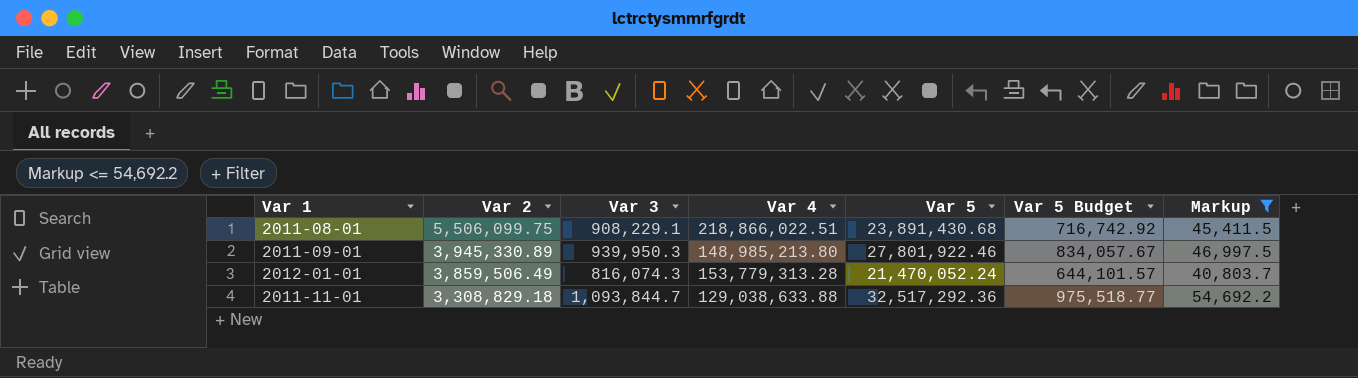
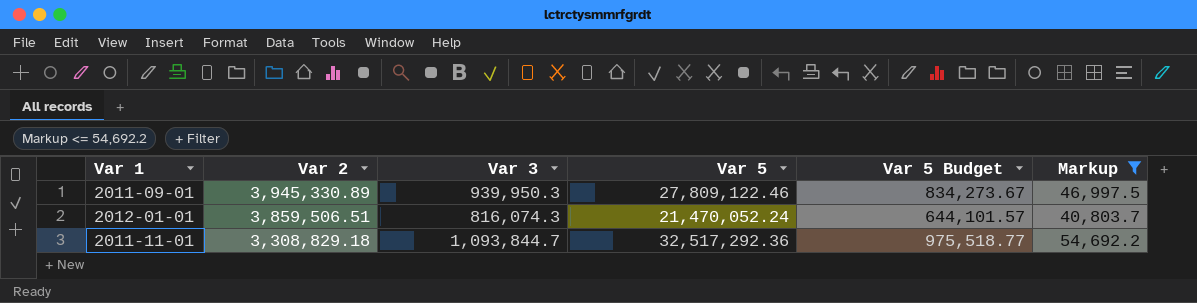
column Var 4 | position: 4 -> none
row 2011-08-01: 5,506,099.75 | 908,229.1 | 218,866,022.51 | 23,891,430.68 | 716,742.92 | 45,411.5 -> none
2011-09-01 | Var 5: 27,801,922.46 -> 27,809,122.46
2011-09-01 | Var 5 Budget: 834,057.67 -> 834,273.67
2012-01-01 | Var 2: 3,859,506.49 -> 3,859,506.51

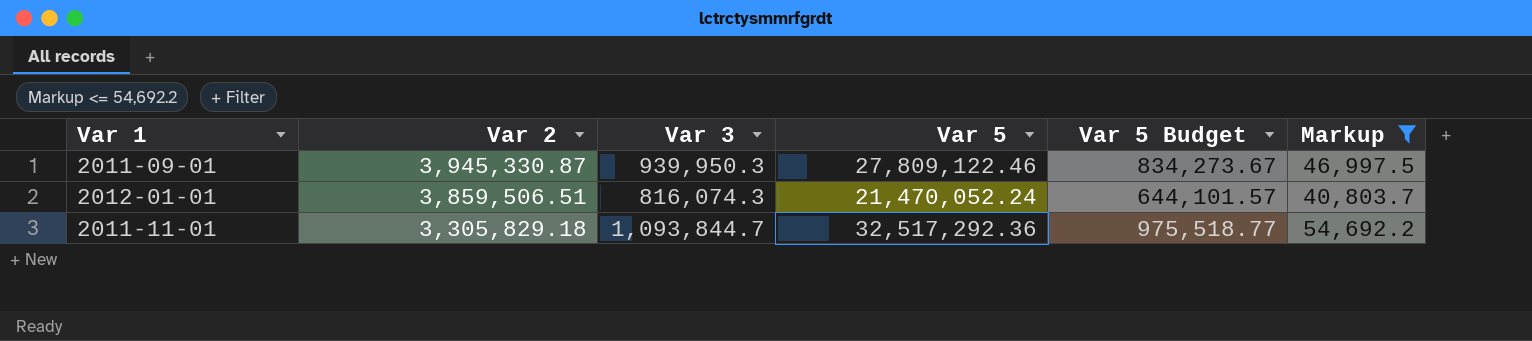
2011-09-01 | Var 2: 3,945,330.89 -> 3,945,330.87
2011-11-01 | Var 2: 3,308,829.18 -> 3,305,829.18

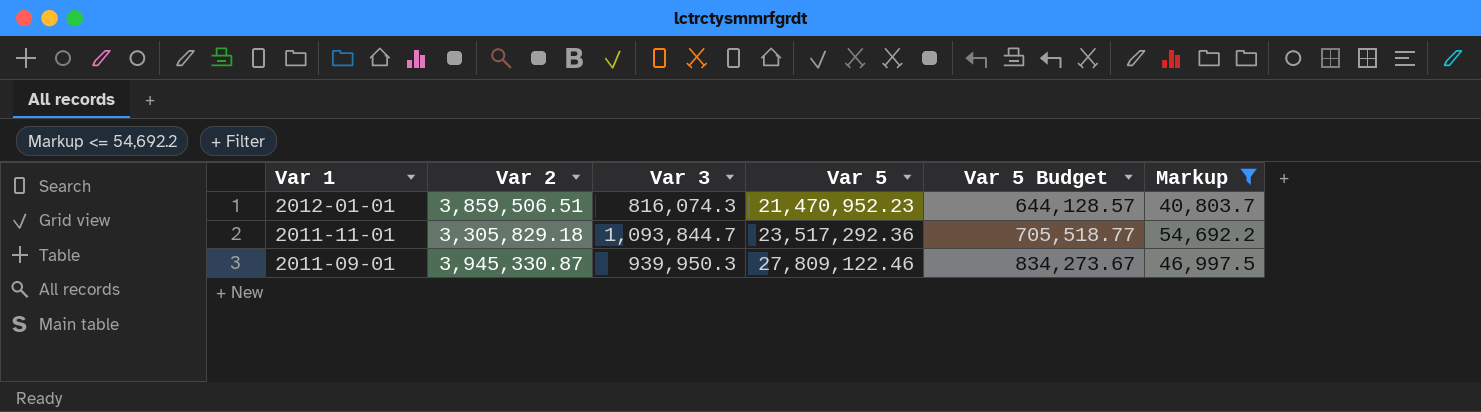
row order: Var 2 descending -> Var 1 descending
2012-01-01 | Var 5: 21,470,052.24 -> 21,470,952.23
2012-01-01 | Var 5 Budget: 644,101.57 -> 644,128.57
2011-11-01 | Var 5: 32,517,292.36 -> 23,517,292.36
2011-11-01 | Var 5 Budget: 975,518.77 -> 705,518.77

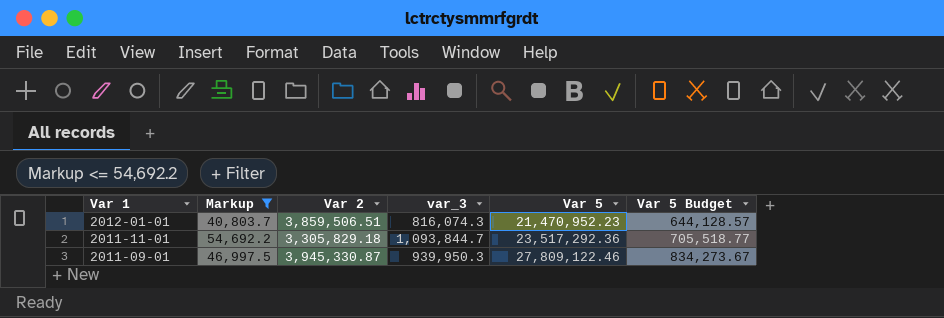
column Markup | position: 6 -> 2
column name: Var 3 -> var_3

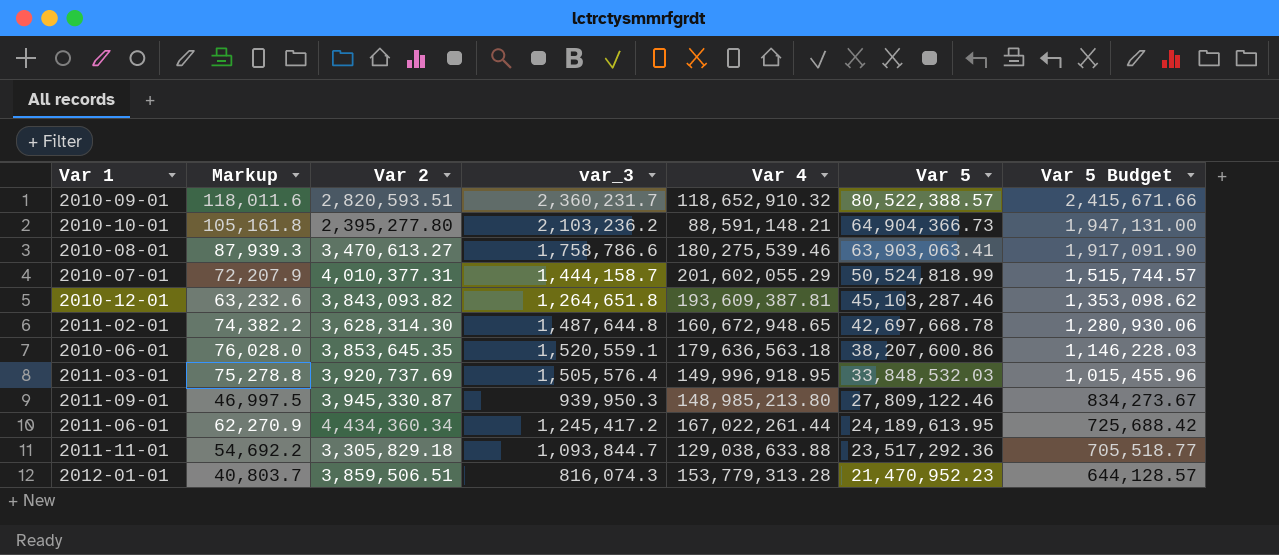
filter: Markup <= 54,692.2 -> none
row order: Var 1 descending -> Var 5 descending
column Var 4 | position: none -> 5

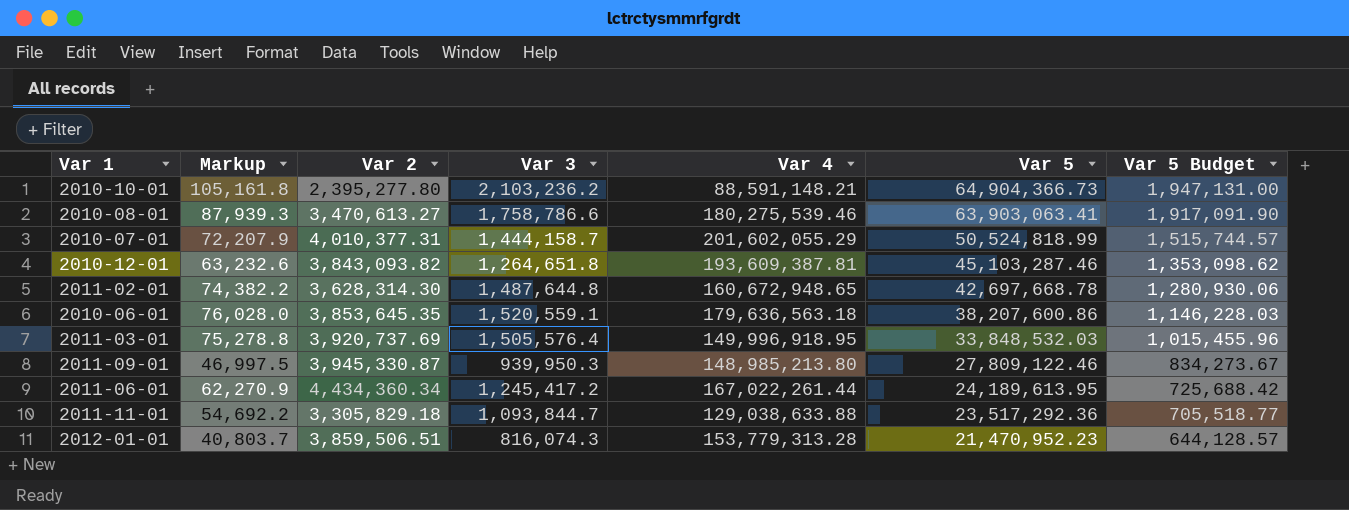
column name: var_3 -> Var 3
row 2010-09-01: 118,011.6 | 2,820,593.51 | 2,360,231.7 | 118,652,910.32 | 80,522,388.57 | 2,415,671.66 -> none

